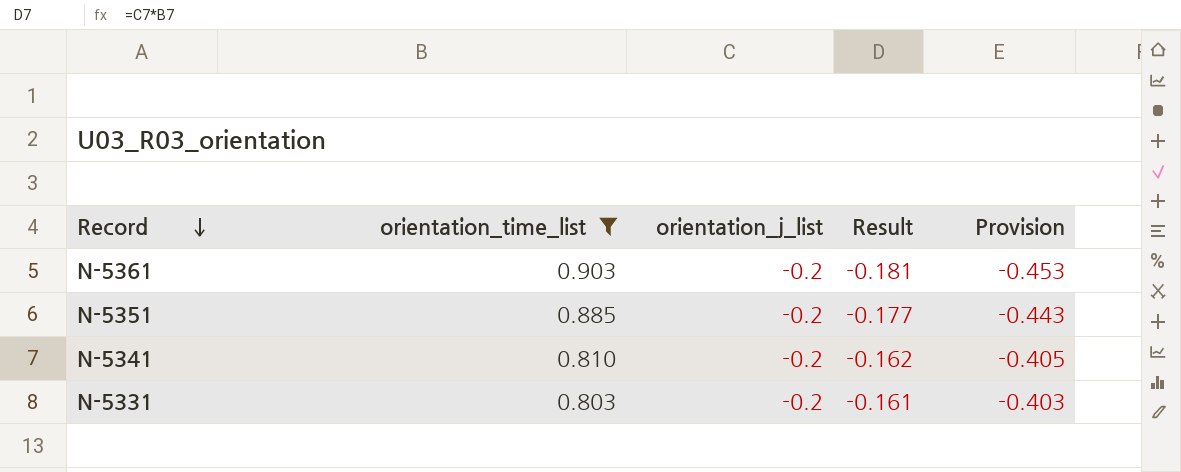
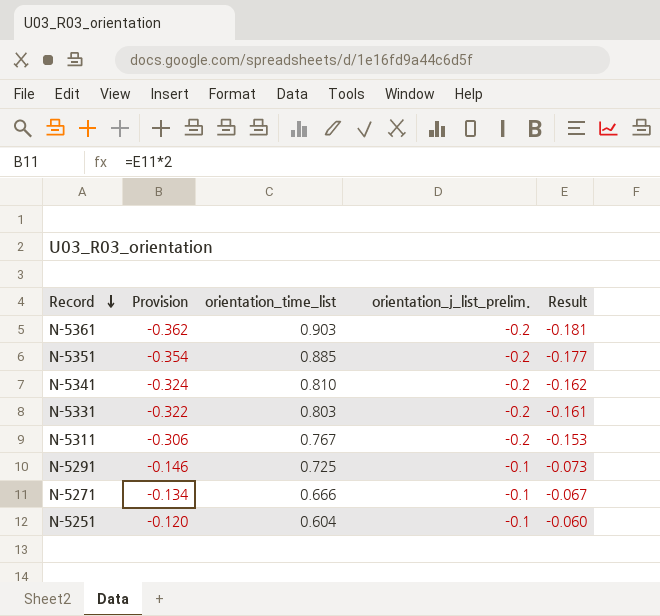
filter: orientation_time_list >= 0.803 -> none
column Provision | formula: [Result] * 2.5 -> [Result] * 2
column Provision | position: 5 -> 2
column name: orientation_j_list -> orientation_j_list_prelim.

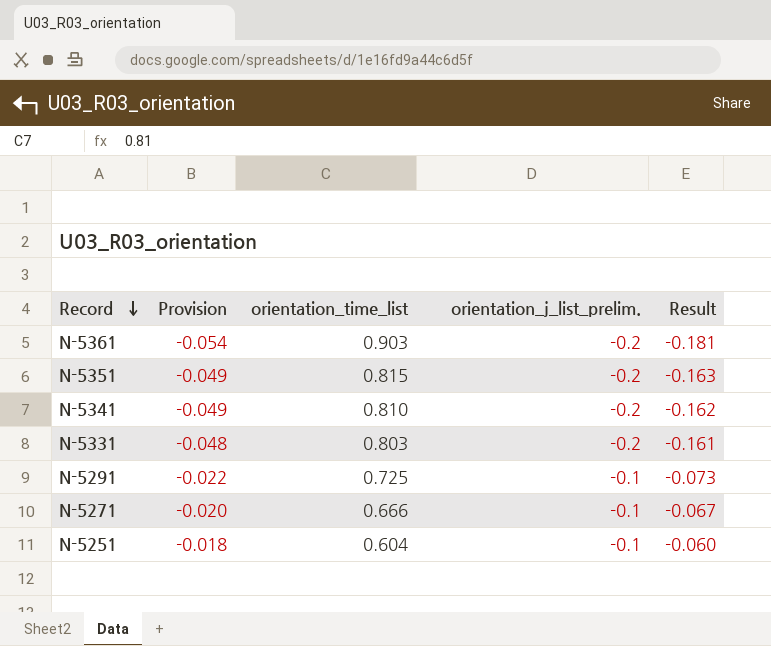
column Provision | formula: [Result] * 2 -> [Result] * 0.3
row N-5311: -0.306 | 0.767 | -0.2 | -0.153 -> none
N-5351 | orientation_time_list: 0.885 -> 0.815
N-5351 | Result: -0.177 -> -0.163

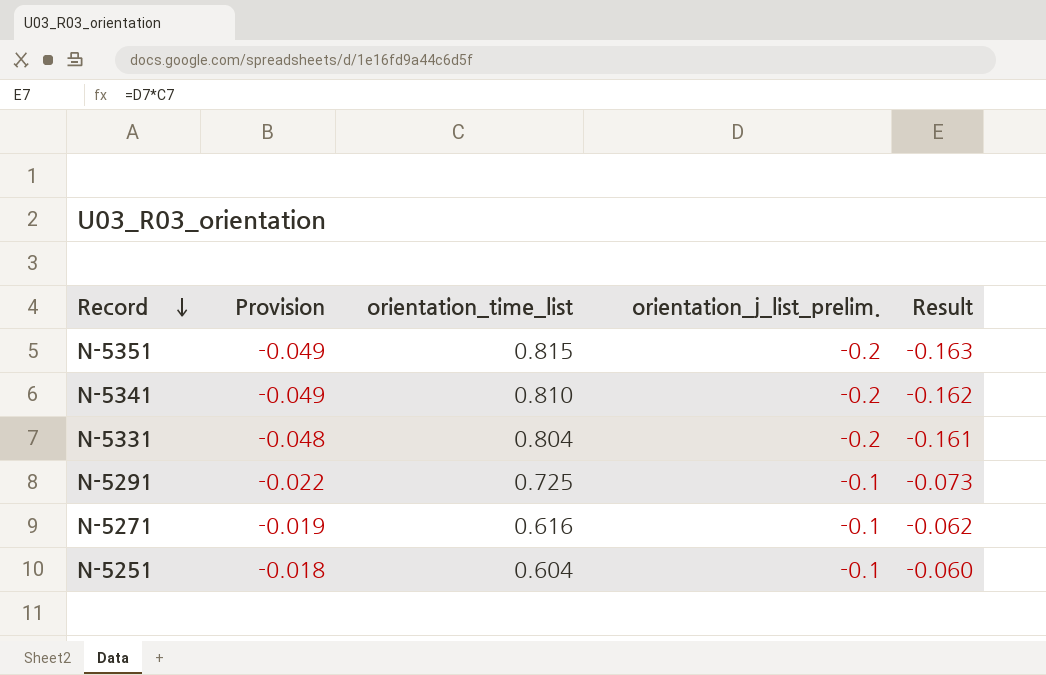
row N-5361: -0.054 | 0.903 | -0.2 | -0.181 -> none
N-5331 | orientation_time_list: 0.803 -> 0.804
N-5271 | Provision: -0.020 -> -0.019
N-5271 | orientation_time_list: 0.666 -> 0.616
N-5271 | Result: -0.067 -> -0.062

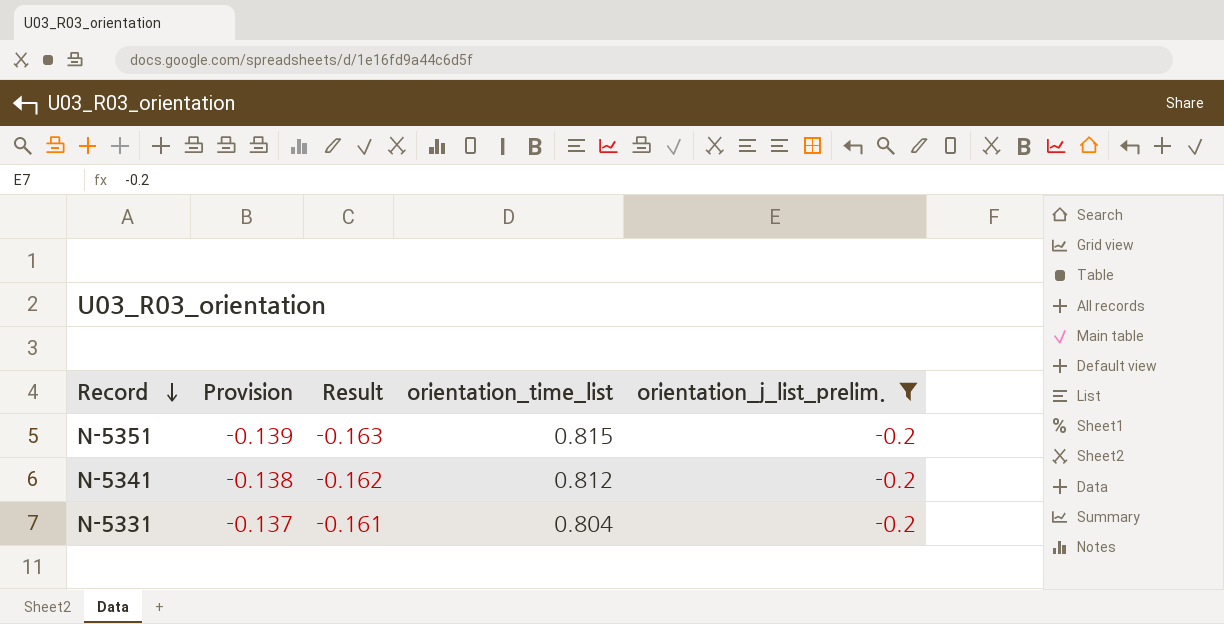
filter: none -> orientation_j_list_prelim. = -0.2
column Provision | formula: [Result] * 0.3 -> [Result] * 0.85
column Result | position: 5 -> 3
N-5341 | orientation_time_list: 0.810 -> 0.812

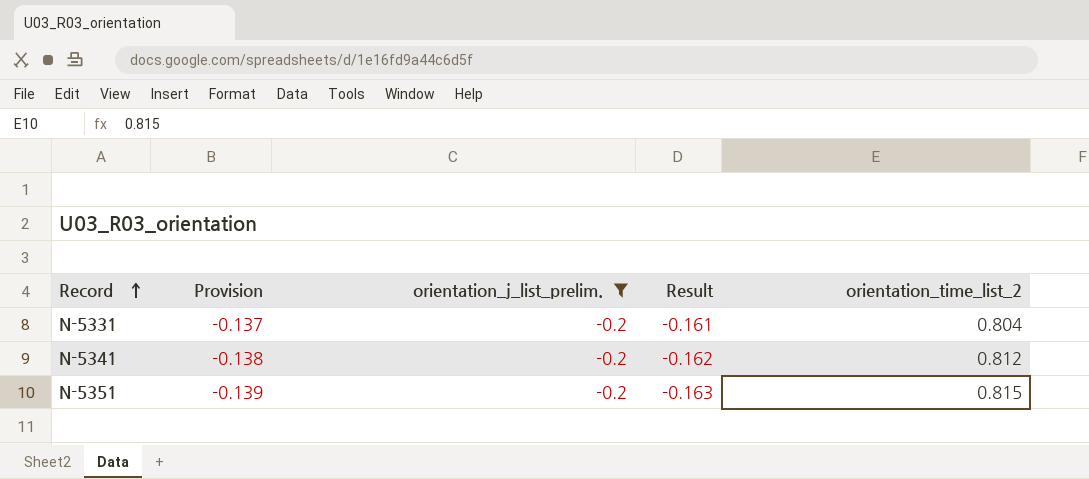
row order: Record descending -> Record ascending
column orientation_j_list_prelim. | position: 5 -> 3
column name: orientation_time_list -> orientation_time_list_2

